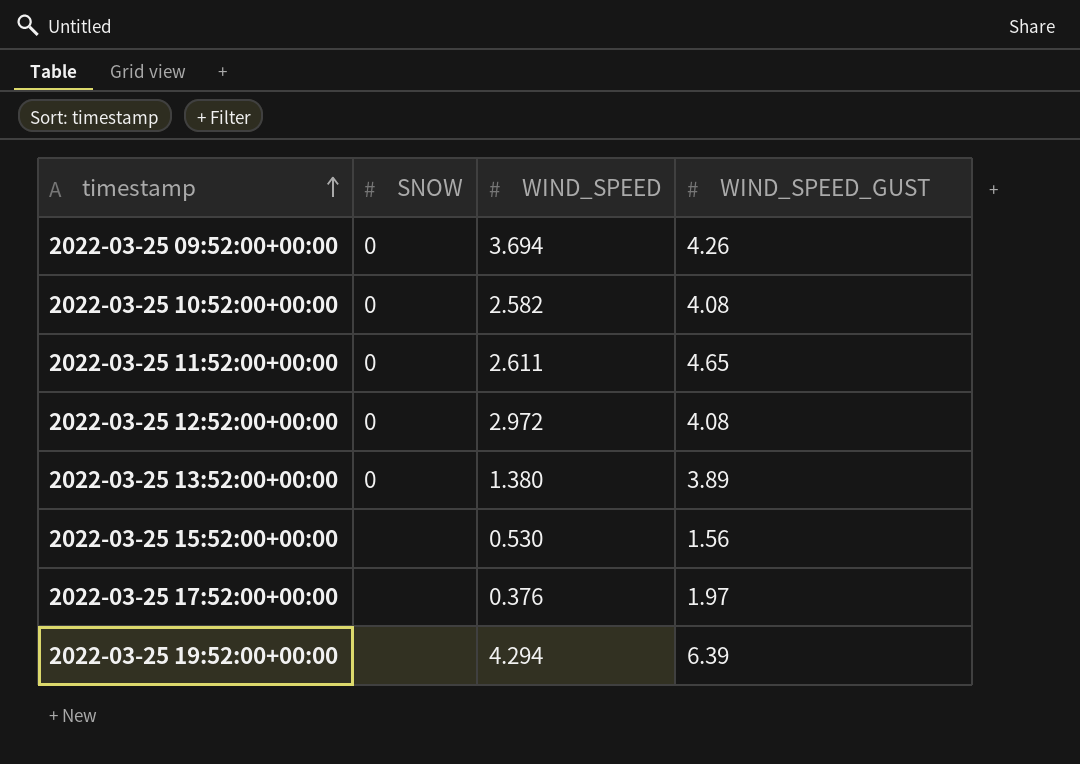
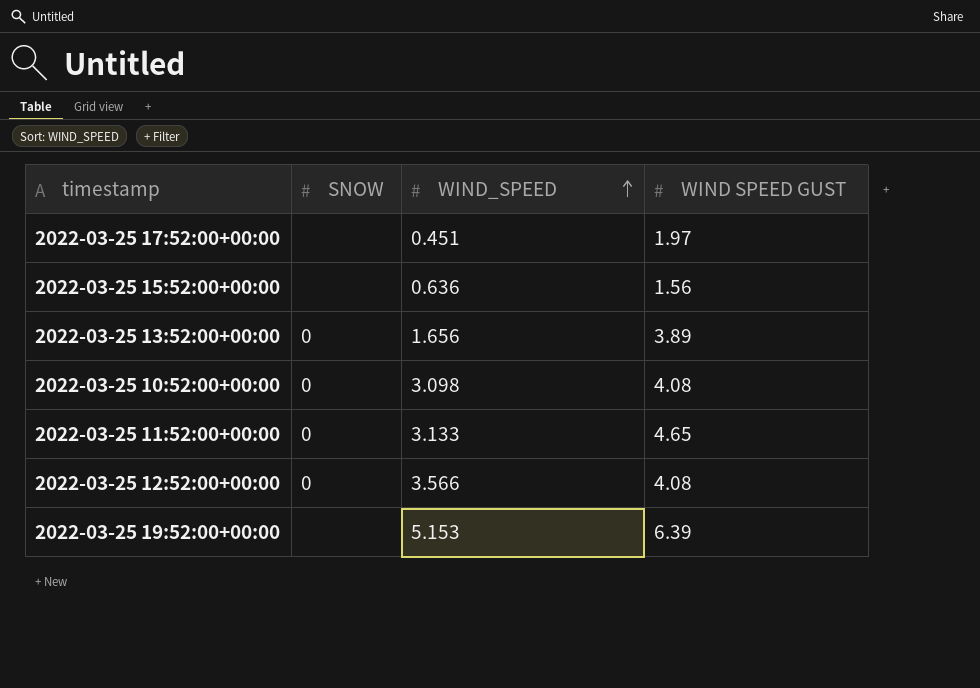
row order: timestamp ascending -> WIND_SPEED ascending
column name: WIND_SPEED_GUST -> WIND SPEED GUST
row 2022-03-25 09:52:00+00:00: 0 | 3.694 | 4.26 -> none
2022-03-25 17:52:00+00:00 | WIND_SPEED: 0.376 -> 0.451
2022-03-25 15:52:00+00:00 | WIND_SPEED: 0.530 -> 0.636
2022-03-25 13:52:00+00:00 | WIND_SPEED: 1.380 -> 1.656
2022-03-25 10:52:00+00:00 | WIND_SPEED: 2.582 -> 3.098
2022-03-25 11:52:00+00:00 | WIND_SPEED: 2.611 -> 3.133
2022-03-25 12:52:00+00:00 | WIND_SPEED: 2.972 -> 3.566
2022-03-25 19:52:00+00:00 | WIND_SPEED: 4.294 -> 5.153

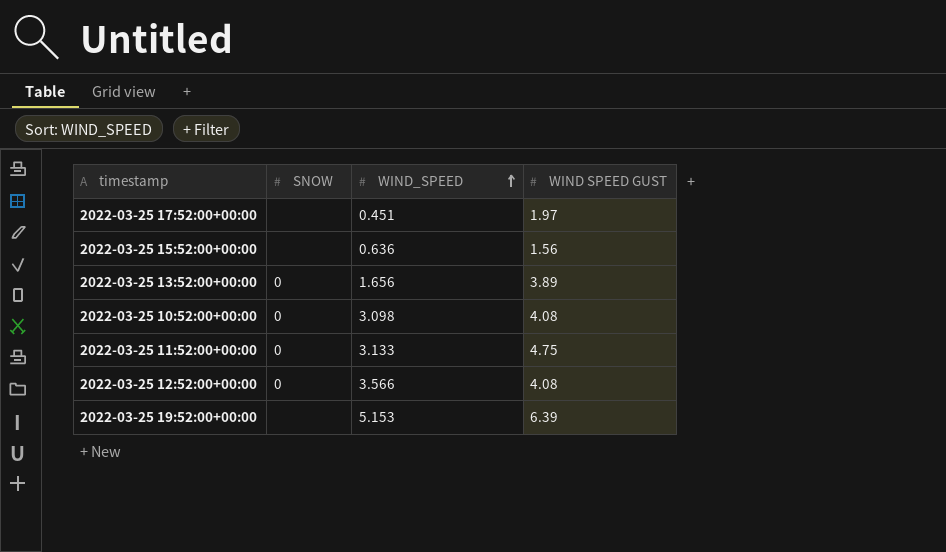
2022-03-25 11:52:00+00:00 | WIND SPEED GUST: 4.65 -> 4.75

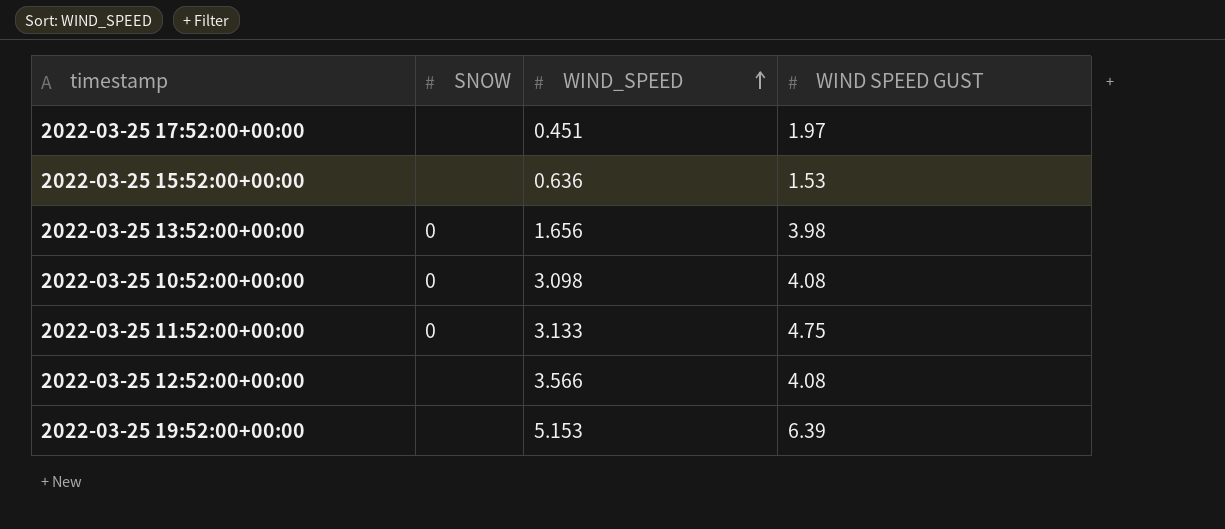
2022-03-25 15:52:00+00:00 | WIND SPEED GUST: 1.56 -> 1.53
2022-03-25 13:52:00+00:00 | WIND SPEED GUST: 3.89 -> 3.98
2022-03-25 12:52:00+00:00 | SNOW: 0 -> none

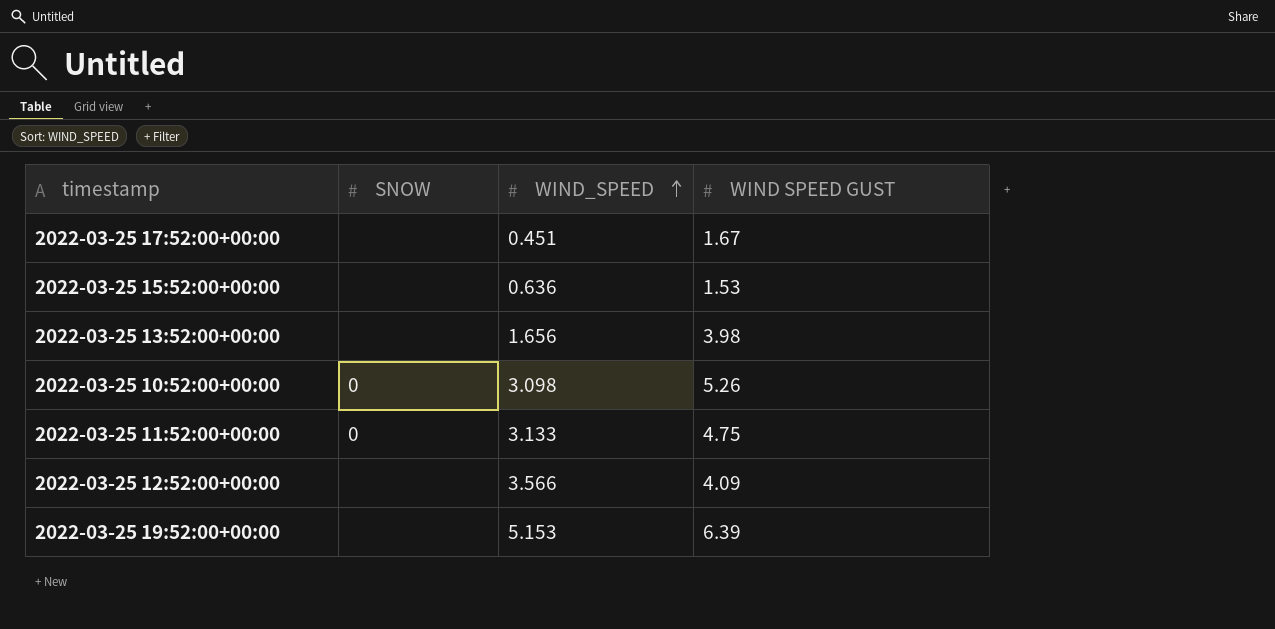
2022-03-25 17:52:00+00:00 | WIND SPEED GUST: 1.97 -> 1.67
2022-03-25 13:52:00+00:00 | SNOW: 0 -> none
2022-03-25 10:52:00+00:00 | WIND SPEED GUST: 4.08 -> 5.26
2022-03-25 12:52:00+00:00 | WIND SPEED GUST: 4.08 -> 4.09

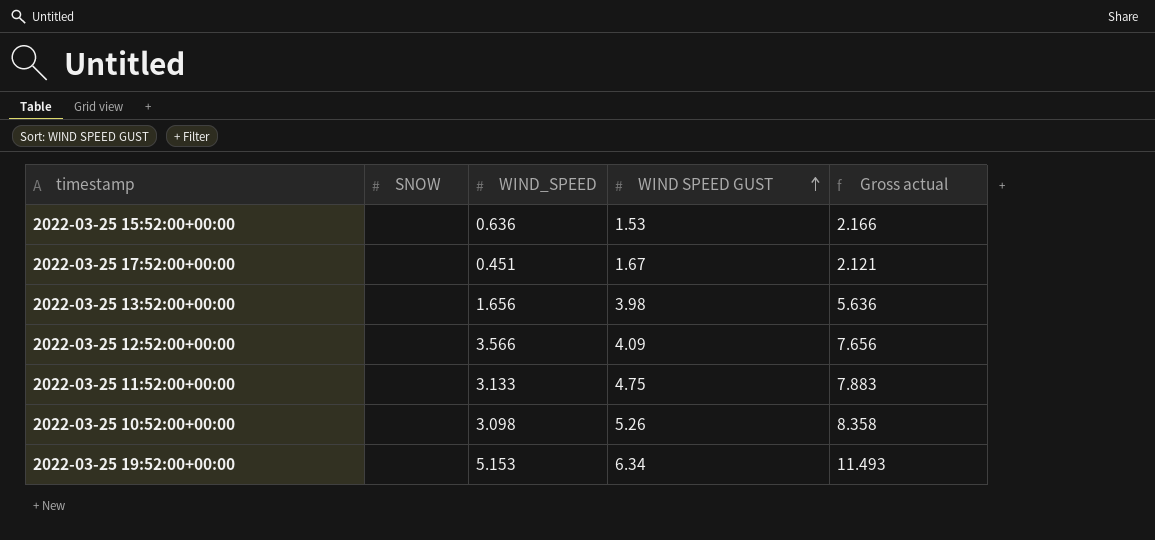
row order: WIND_SPEED ascending -> WIND SPEED GUST ascending
column Gross actual | formula: none -> [WIND_SPEED] + [WIND SPEED GUST]
2022-03-25 11:52:00+00:00 | SNOW: 0 -> none
2022-03-25 10:52:00+00:00 | SNOW: 0 -> none
2022-03-25 19:52:00+00:00 | WIND SPEED GUST: 6.39 -> 6.34

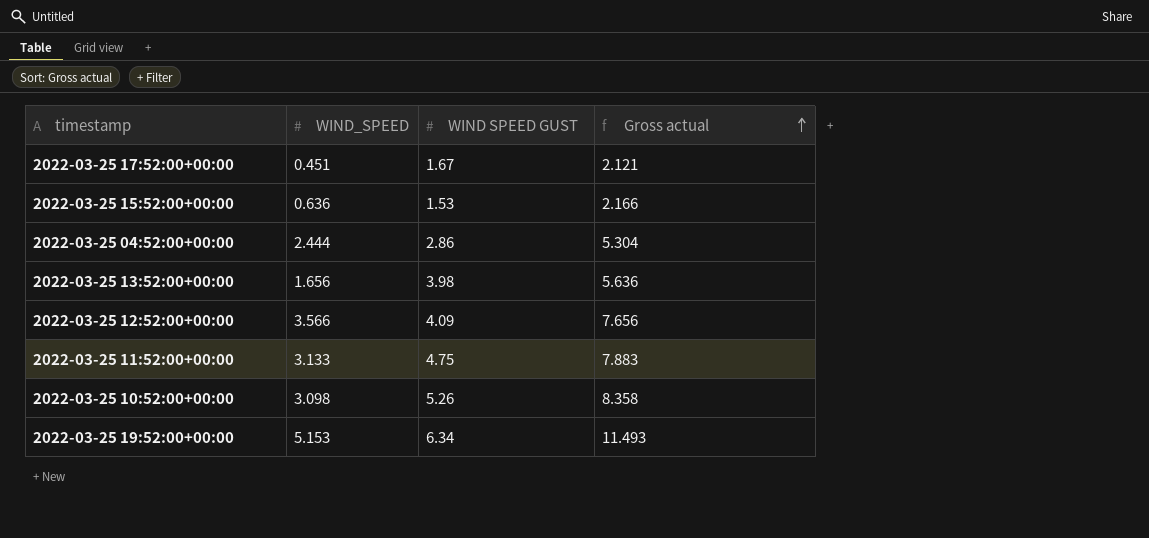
row order: WIND SPEED GUST ascending -> Gross actual ascending
column SNOW | position: 2 -> none
row 2022-03-25 04:52:00+00:00: none -> 2.444 | 2.86 | 5.304

